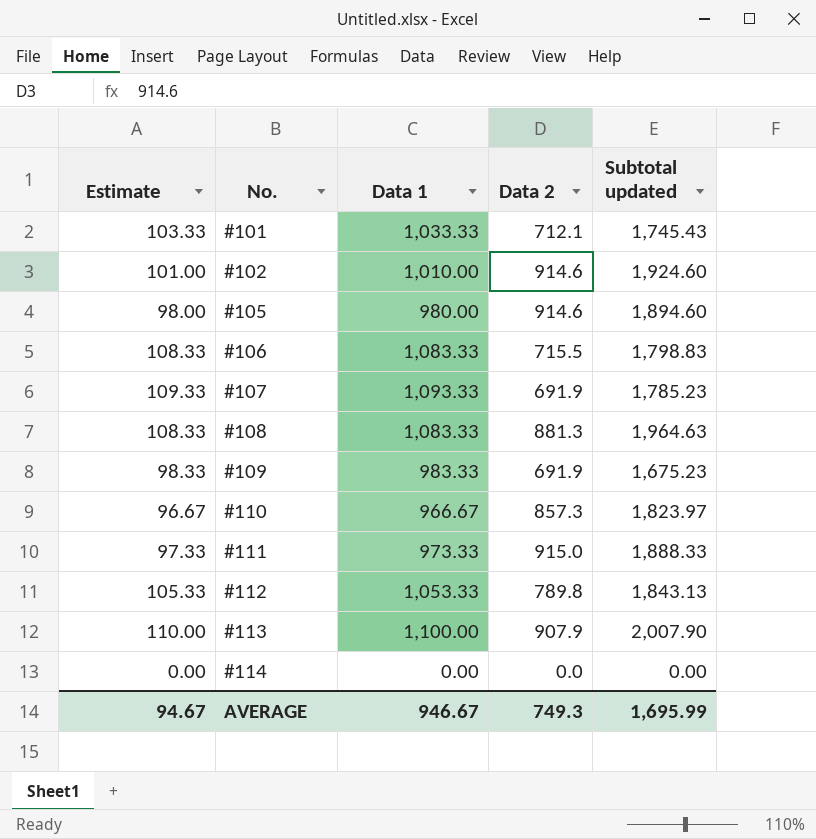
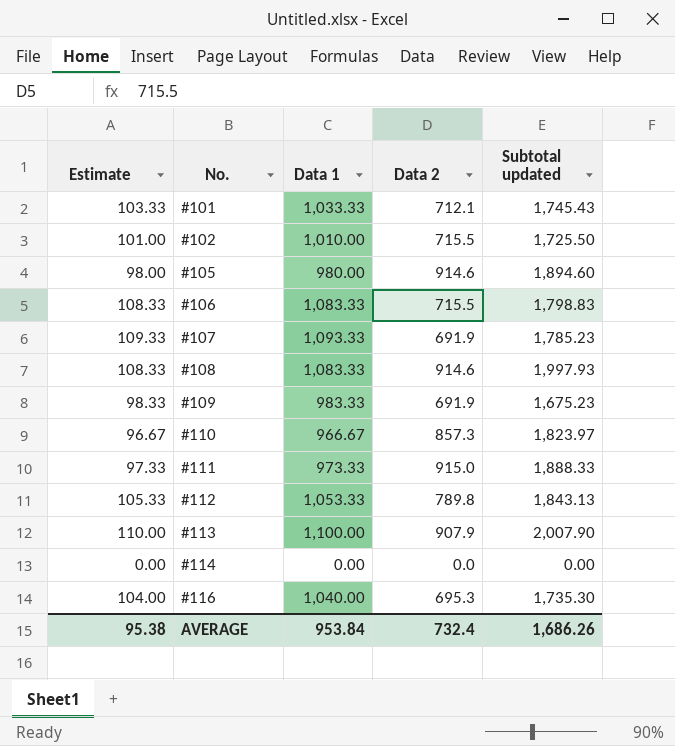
#102 | Data 2: 914.6 -> 715.5
#102 | Subtotal updated: 1,924.60 -> 1,725.50
#108 | Data 2: 881.3 -> 914.6
#108 | Subtotal updated: 1,964.63 -> 1,997.93
row #116: none -> 104.00 | 1,040.00 | 695.3 | 1,735.30
AVERAGE | Estimate: 94.67 -> 95.38
AVERAGE | Data 1: 946.67 -> 953.84
AVERAGE | Data 2: 749.3 -> 732.4
AVERAGE | Subtotal updated: 1,695.99 -> 1,686.26

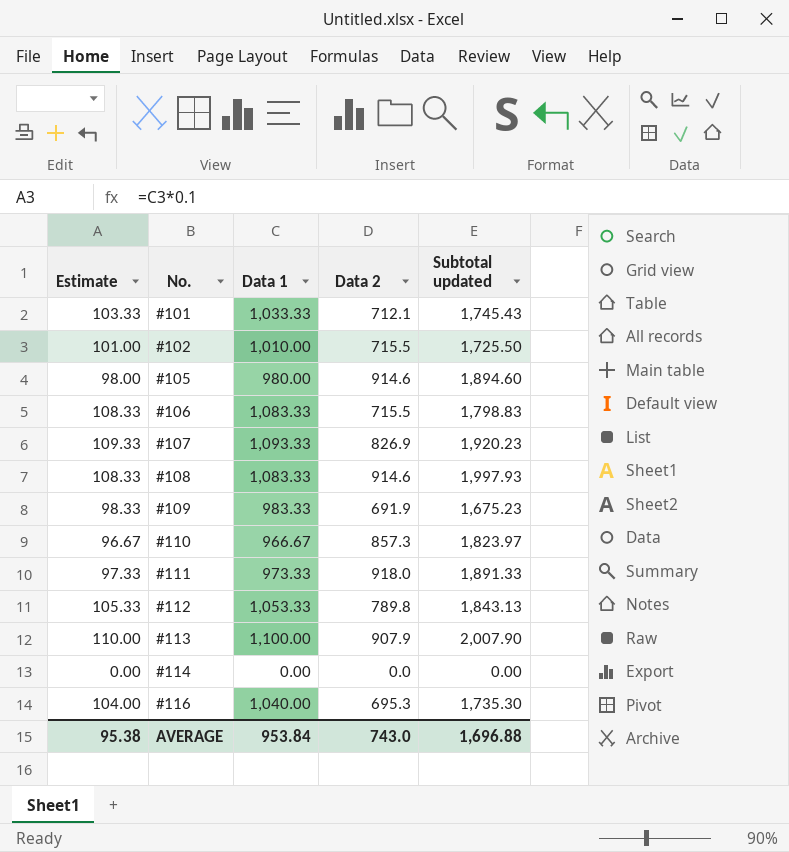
#107 | Data 2: 691.9 -> 826.9
#107 | Subtotal updated: 1,785.23 -> 1,920.23
#111 | Data 2: 915.0 -> 918.0
#111 | Subtotal updated: 1,888.33 -> 1,891.33
AVERAGE | Data 2: 732.4 -> 743.0
AVERAGE | Subtotal updated: 1,686.26 -> 1,696.88

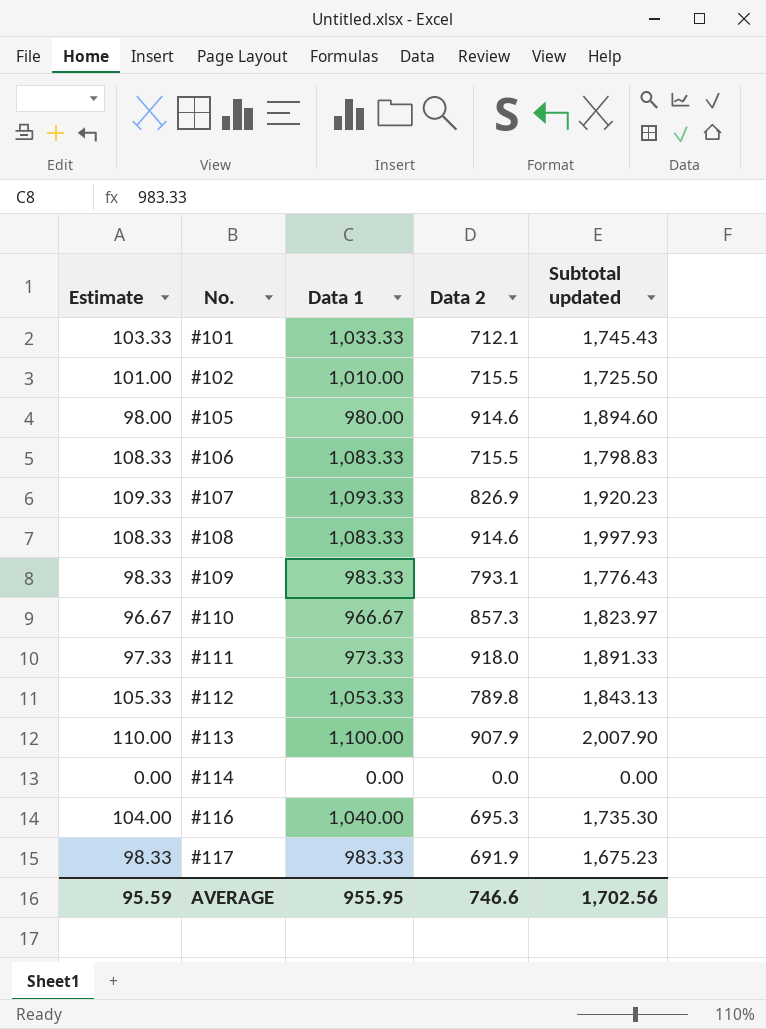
#109 | Data 2: 691.9 -> 793.1
#109 | Subtotal updated: 1,675.23 -> 1,776.43
row #117: none -> 98.33 | 983.33 | 691.9 | 1,675.23
AVERAGE | Estimate: 95.38 -> 95.59
AVERAGE | Data 1: 953.84 -> 955.95
AVERAGE | Data 2: 743.0 -> 746.6
AVERAGE | Subtotal updated: 1,696.88 -> 1,702.56

